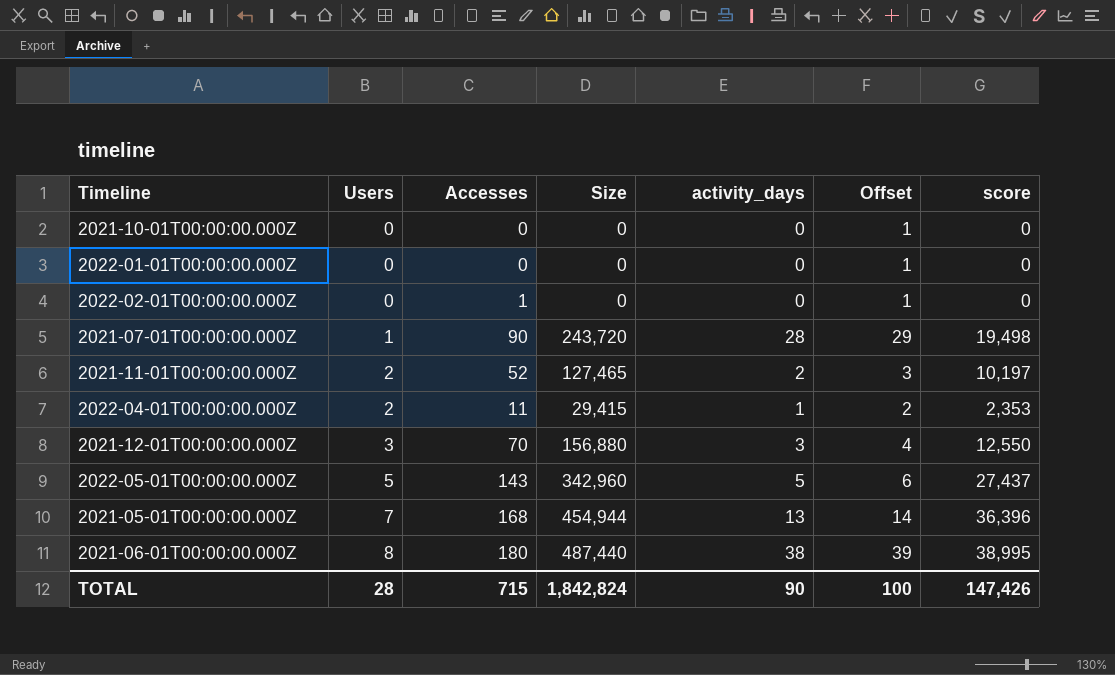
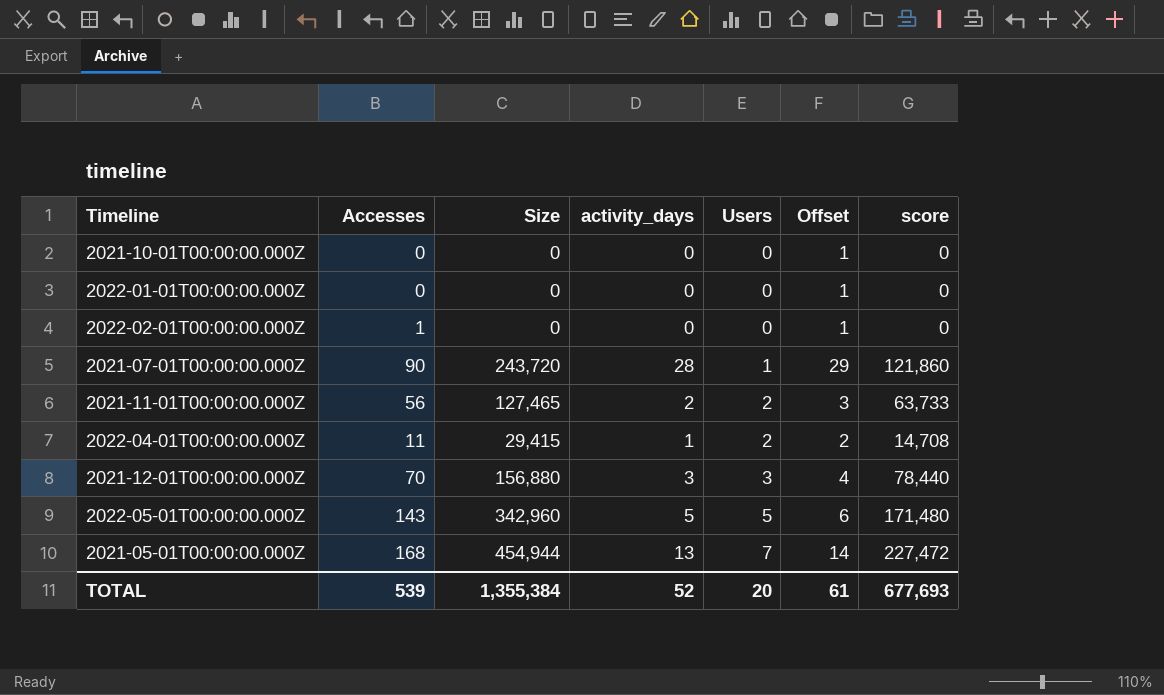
column Users | position: 2 -> 5
column score | formula: [Size] * 0.08 -> [Size] * 0.5
row 2021-06-01T00:00:00.000Z: 8 | 180 | 487,440 | 38 | 39 | 38,995 -> none
2021-11-01T00:00:00.000Z | Accesses: 52 -> 56
TOTAL | Accesses: 715 -> 539
TOTAL | Size: 1,842,824 -> 1,355,384
TOTAL | activity_days: 90 -> 52
TOTAL | Users: 28 -> 20
TOTAL | Offset: 100 -> 61
TOTAL | score: 147,426 -> 677,693

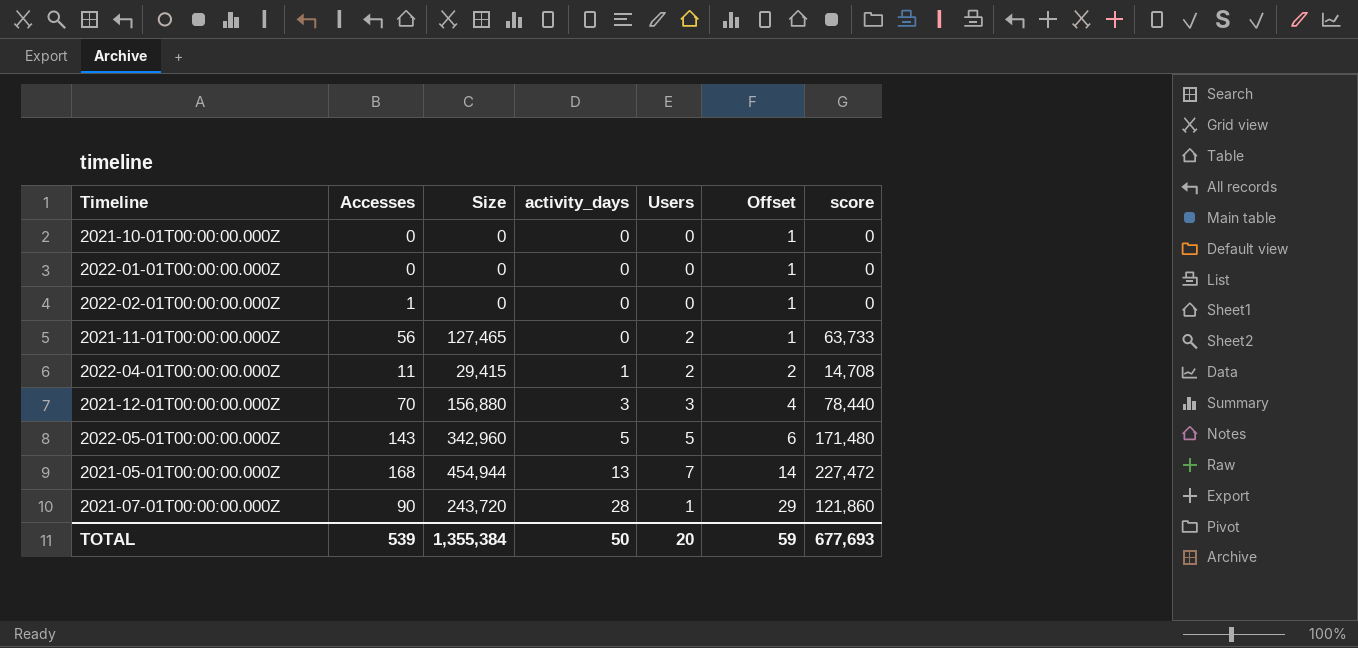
row order: Users ascending -> activity_days ascending
2021-11-01T00:00:00.000Z | activity_days: 2 -> 0
2021-11-01T00:00:00.000Z | Offset: 3 -> 1
TOTAL | activity_days: 52 -> 50
TOTAL | Offset: 61 -> 59

